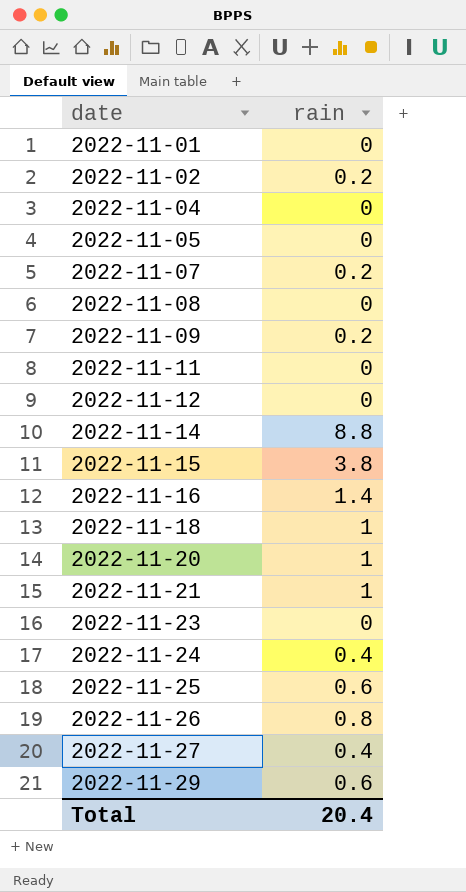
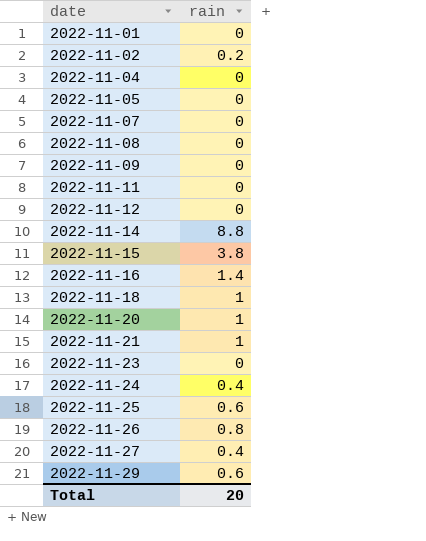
2022-11-07 | rain: 0.2 -> 0
2022-11-09 | rain: 0.2 -> 0
Total | rain: 20.4 -> 20

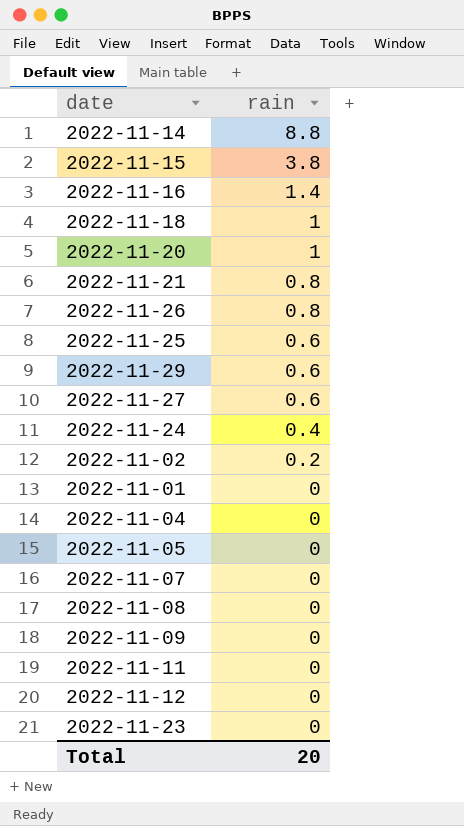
row order: date ascending -> rain descending
2022-11-21 | rain: 1 -> 0.8
2022-11-27 | rain: 0.4 -> 0.6

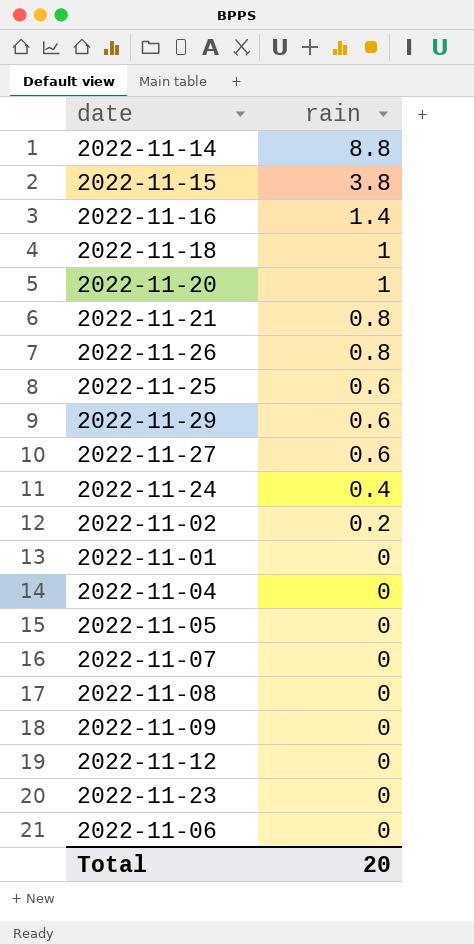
row 2022-11-11: 0 -> none
row 2022-11-06: none -> 0

